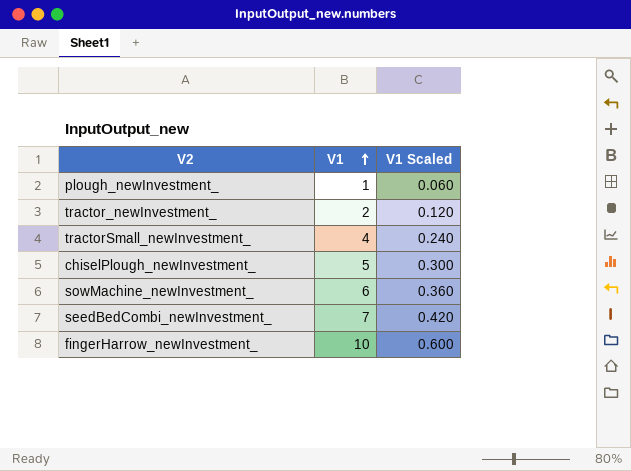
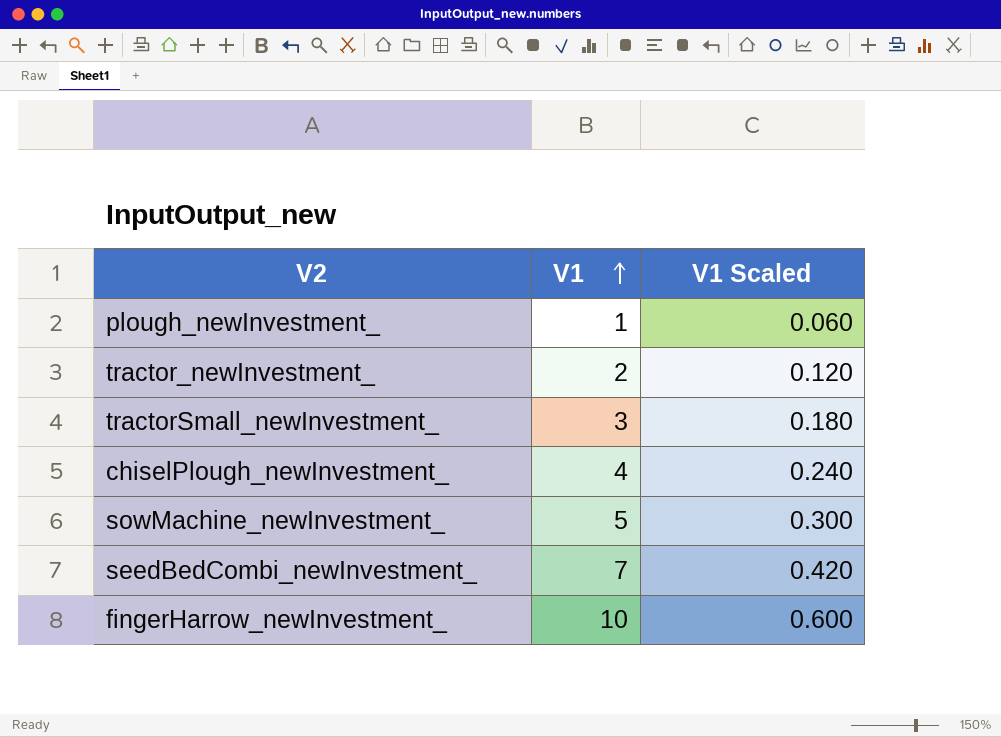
tractorSmall_newInvestment_ | V1: 4 -> 3
tractorSmall_newInvestment_ | V1 Scaled: 0.240 -> 0.180
chiselPlough_newInvestment_ | V1: 5 -> 4
chiselPlough_newInvestment_ | V1 Scaled: 0.300 -> 0.240
sowMachine_newInvestment_ | V1: 6 -> 5
sowMachine_newInvestment_ | V1 Scaled: 0.360 -> 0.300

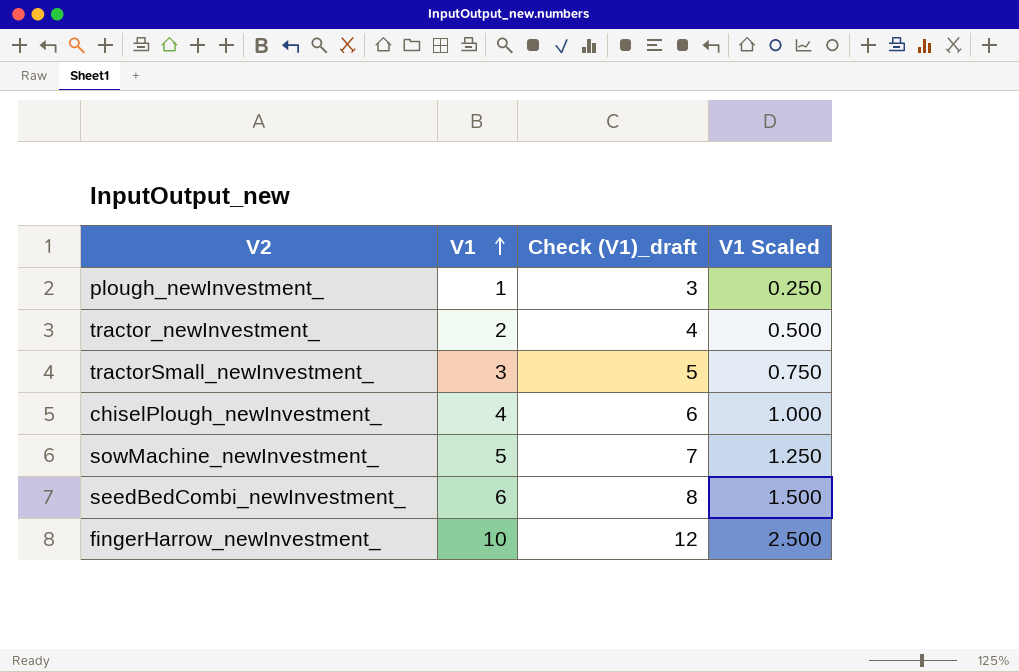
column Check (V1)_draft | formula: none -> [V1] + 2
column V1 Scaled | formula: [V1] * 0.06 -> [V1] * 0.25
seedBedCombi_newInvestment_ | V1: 7 -> 6

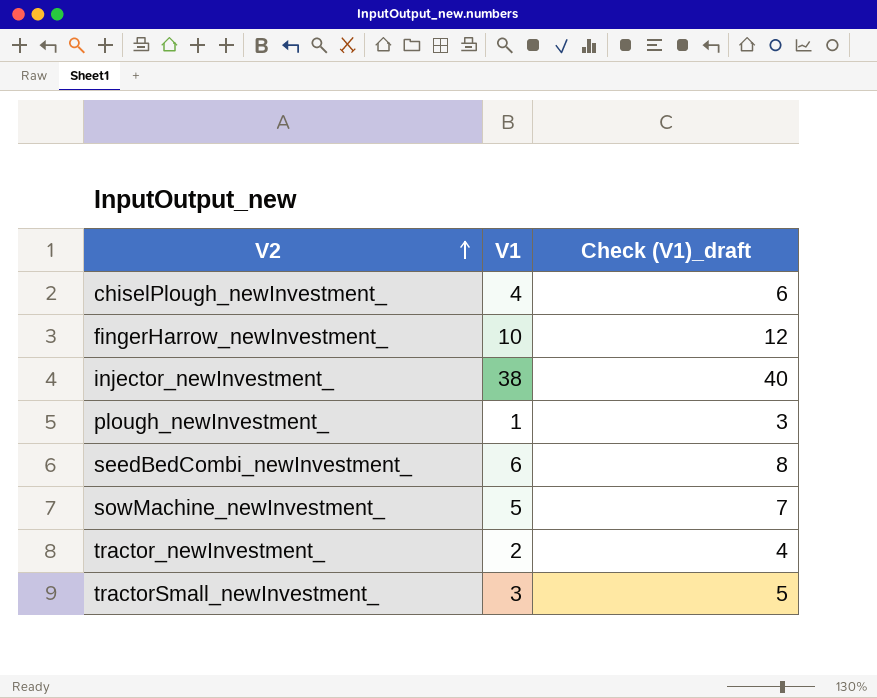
row order: V1 ascending -> V2 ascending
column V1 Scaled | formula: [V1] * 0.25 -> none
row injector_newInvestment_: none -> 38 | 40

